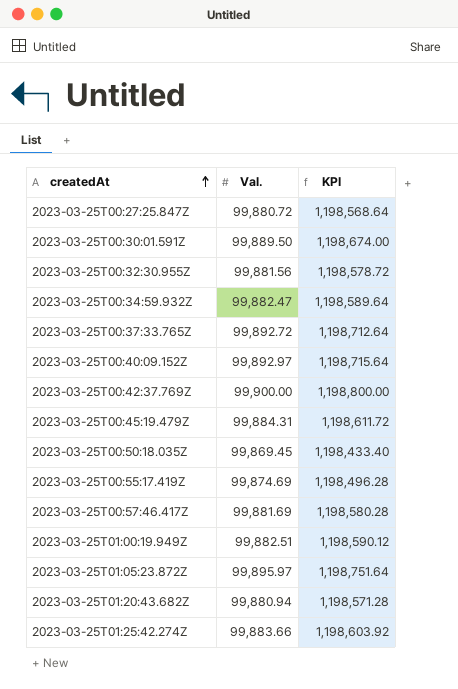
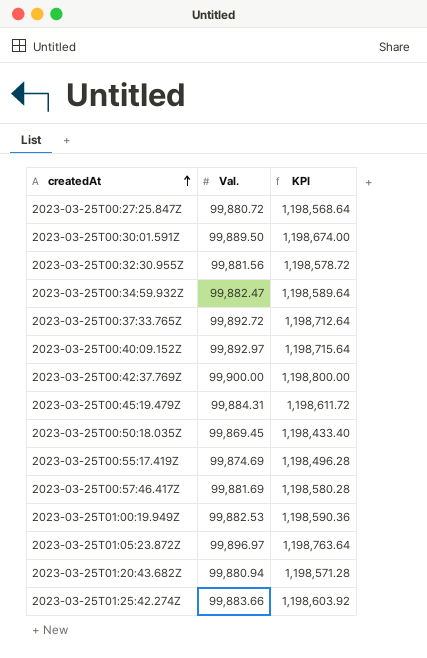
2023-03-25T01:00:19.949Z | Val.: 99,882.51 -> 99,882.53
2023-03-25T01:00:19.949Z | KPI: 1,198,590.12 -> 1,198,590.36
2023-03-25T01:05:23.872Z | Val.: 99,895.97 -> 99,896.97
2023-03-25T01:05:23.872Z | KPI: 1,198,751.64 -> 1,198,763.64

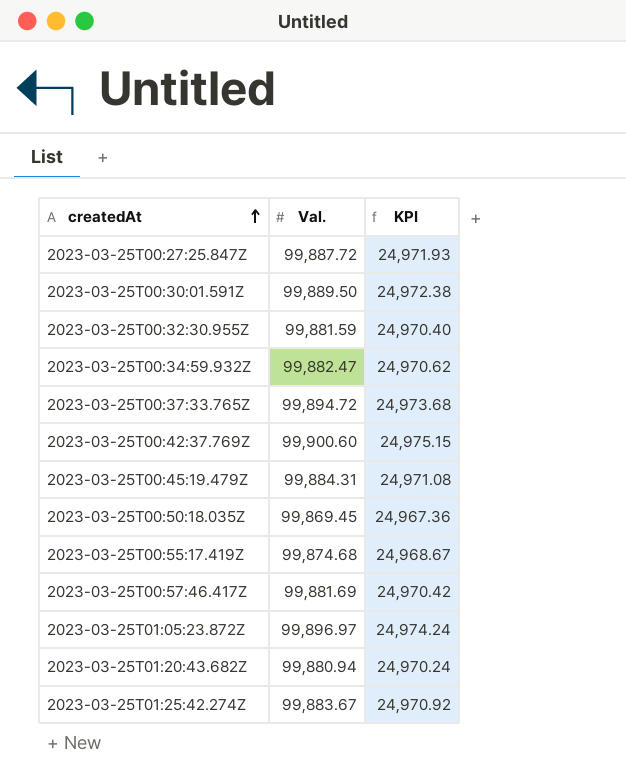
column KPI | formula: [Val.] * 12 -> [Val.] * 0.25
row 2023-03-25T00:40:09.152Z: 99,892.97 | 1,198,715.64 -> none
row 2023-03-25T01:00:19.949Z: 99,882.53 | 1,198,590.36 -> none
2023-03-25T00:27:25.847Z | Val.: 99,880.72 -> 99,887.72
2023-03-25T00:32:30.955Z | Val.: 99,881.56 -> 99,881.59
2023-03-25T00:37:33.765Z | Val.: 99,892.72 -> 99,894.72
2023-03-25T00:42:37.769Z | Val.: 99,900.00 -> 99,900.60
2023-03-25T00:55:17.419Z | Val.: 99,874.69 -> 99,874.68
2023-03-25T01:25:42.274Z | Val.: 99,883.66 -> 99,883.67

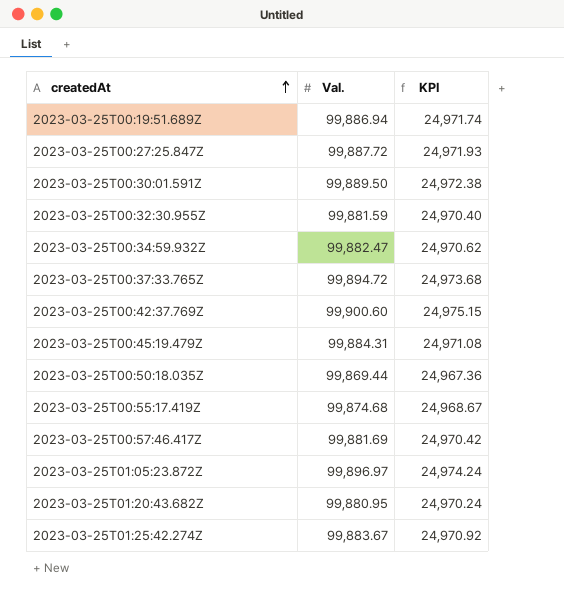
row 2023-03-25T00:19:51.689Z: none -> 99,886.94 | 24,971.74
2023-03-25T00:50:18.035Z | Val.: 99,869.45 -> 99,869.44
2023-03-25T01:20:43.682Z | Val.: 99,880.94 -> 99,880.95

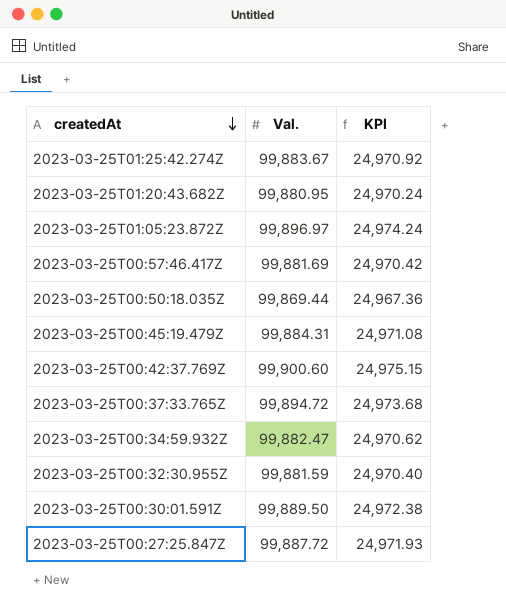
row order: createdAt ascending -> createdAt descending
row 2023-03-25T00:19:51.689Z: 99,886.94 | 24,971.74 -> none
row 2023-03-25T00:55:17.419Z: 99,874.68 | 24,968.67 -> none

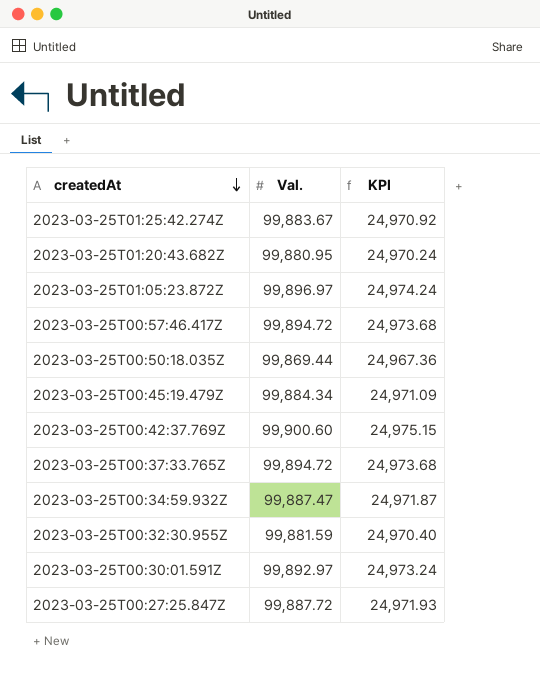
2023-03-25T00:57:46.417Z | Val.: 99,881.69 -> 99,894.72
2023-03-25T00:57:46.417Z | KPI: 24,970.42 -> 24,973.68
2023-03-25T00:45:19.479Z | Val.: 99,884.31 -> 99,884.34
2023-03-25T00:45:19.479Z | KPI: 24,971.08 -> 24,971.09
2023-03-25T00:34:59.932Z | Val.: 99,882.47 -> 99,887.47
2023-03-25T00:34:59.932Z | KPI: 24,970.62 -> 24,971.87
2023-03-25T00:30:01.591Z | Val.: 99,889.50 -> 99,892.97
2023-03-25T00:30:01.591Z | KPI: 24,972.38 -> 24,973.24

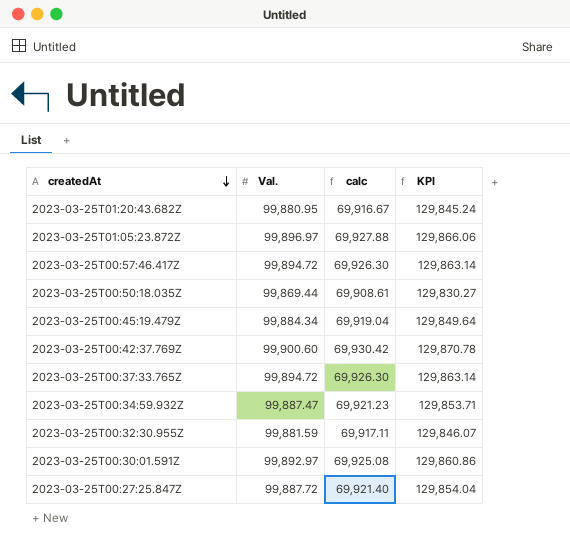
column calc | formula: none -> [Val.] * 0.7
column KPI | formula: [Val.] * 0.25 -> [Val.] * 1.3
row 2023-03-25T01:25:42.274Z: 99,883.67 | 24,970.92 -> none

